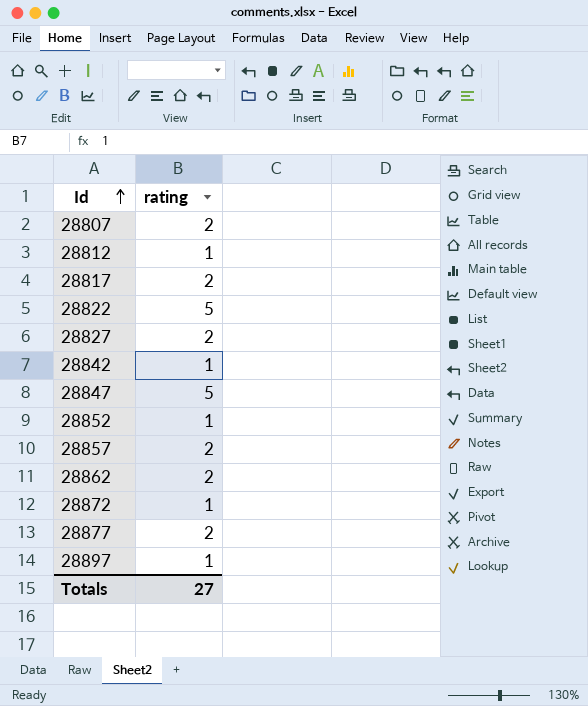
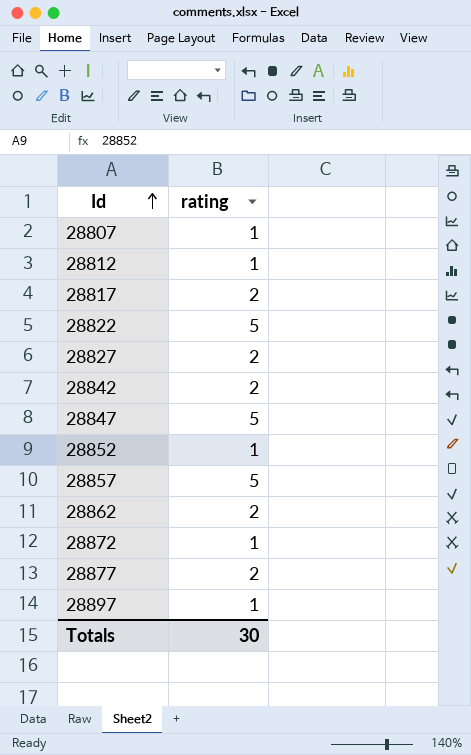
28807 | rating: 2 -> 1
28842 | rating: 1 -> 2
28857 | rating: 2 -> 5
Totals | rating: 27 -> 30

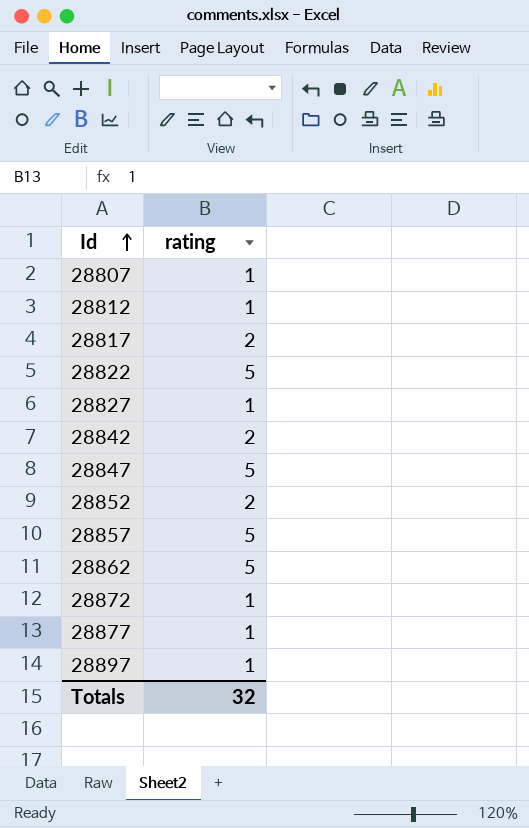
28827 | rating: 2 -> 1
28852 | rating: 1 -> 2
28862 | rating: 2 -> 5
28877 | rating: 2 -> 1
Totals | rating: 30 -> 32

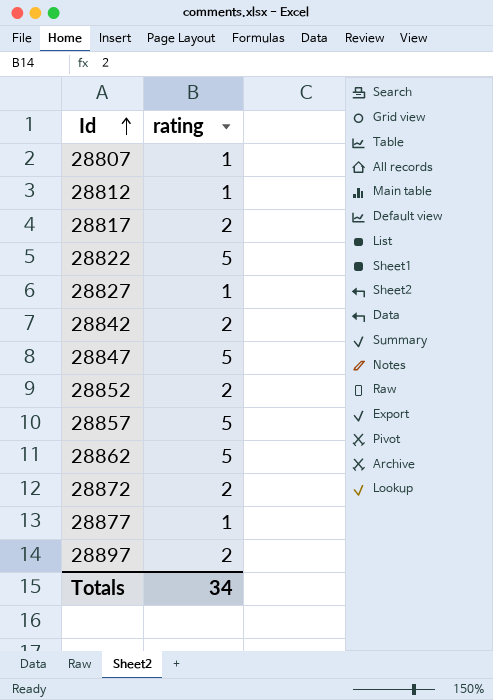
28872 | rating: 1 -> 2
28897 | rating: 1 -> 2
Totals | rating: 32 -> 34

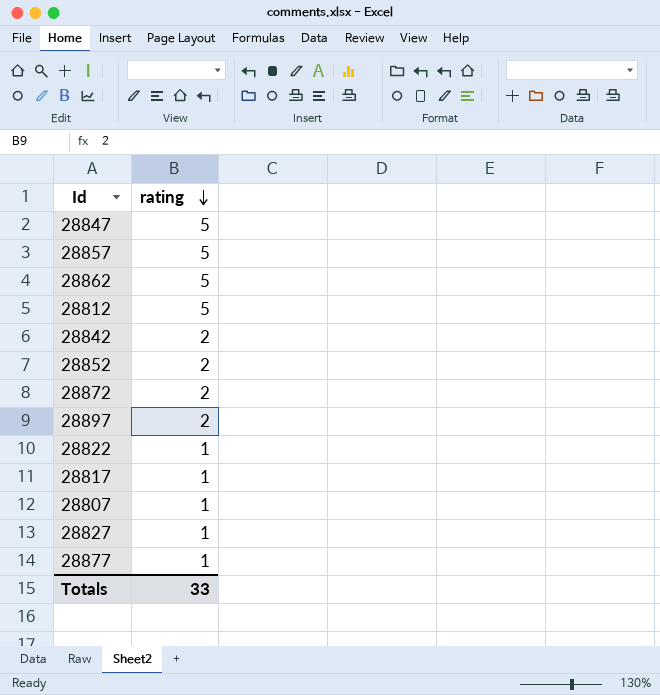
row order: Id ascending -> rating descending
28812 | rating: 1 -> 5
28822 | rating: 5 -> 1
28817 | rating: 2 -> 1
Totals | rating: 34 -> 33

